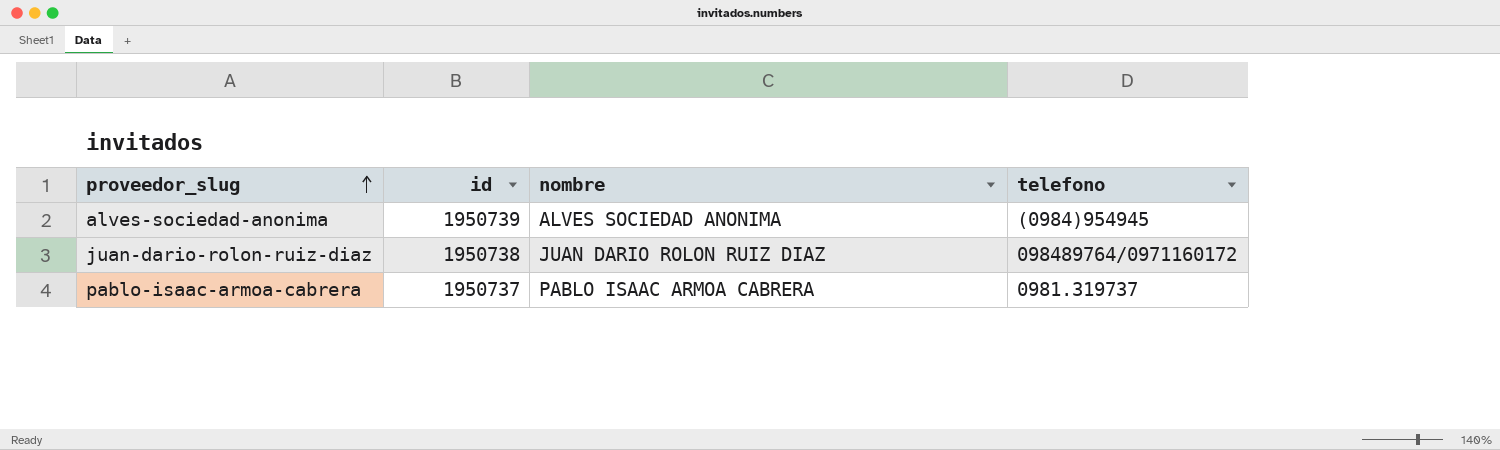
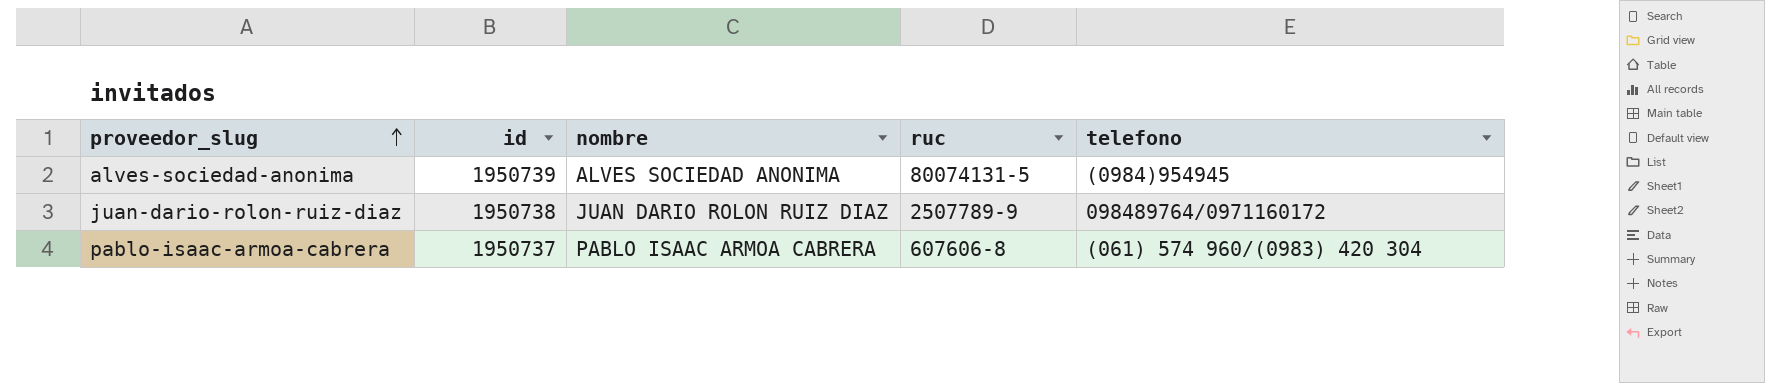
column ruc | position: none -> 4
pablo-isaac-armoa-cabrera | telefono: 0981.319737 -> (061) 574 960/(0983) 420 304

